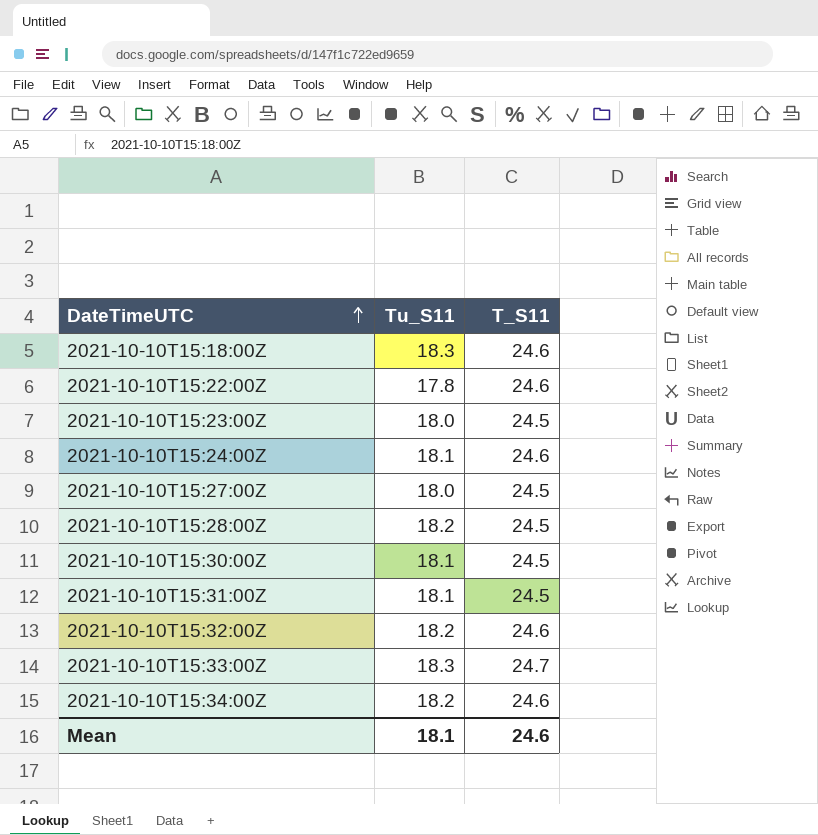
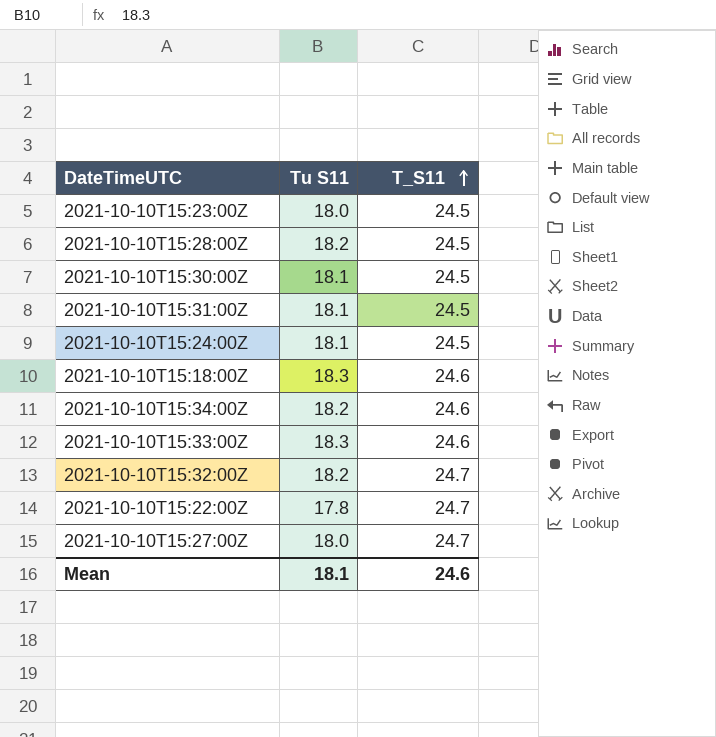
row order: DateTimeUTC ascending -> T_S11 ascending
column name: Tu_S11 -> Tu S11
2021-10-10T15:24:00Z | T_S11: 24.6 -> 24.5
2021-10-10T15:33:00Z | T_S11: 24.7 -> 24.6
2021-10-10T15:32:00Z | T_S11: 24.6 -> 24.7
2021-10-10T15:22:00Z | T_S11: 24.6 -> 24.7
2021-10-10T15:27:00Z | T_S11: 24.5 -> 24.7

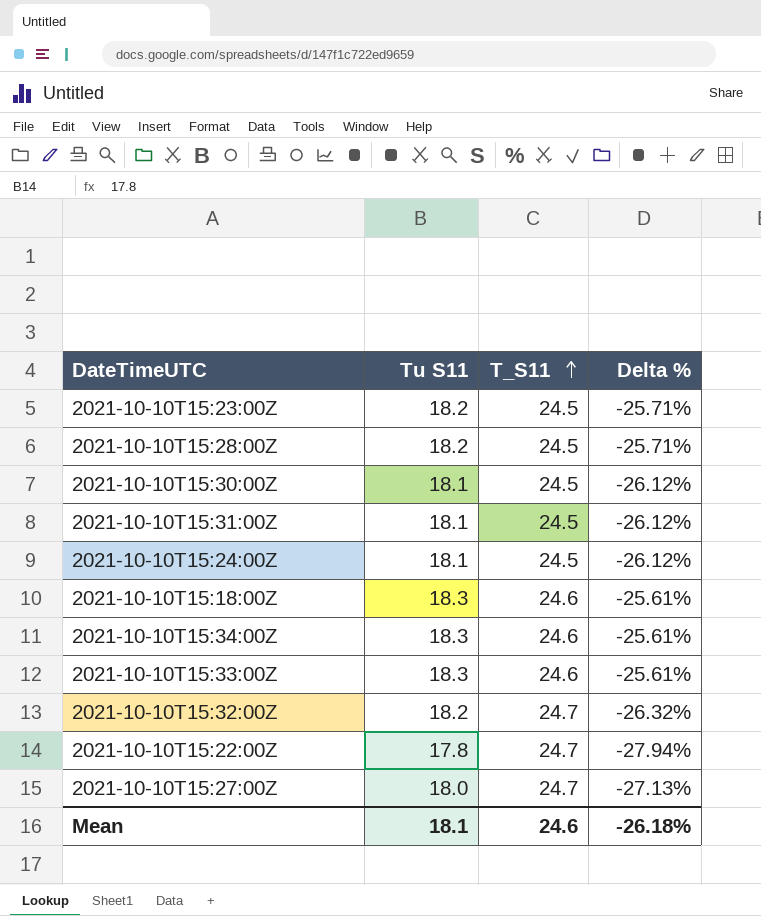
column Delta % | formula: none -> ([Tu S11] - [T_S11]) / [T_S11]
2021-10-10T15:23:00Z | Tu S11: 18.0 -> 18.2
2021-10-10T15:34:00Z | Tu S11: 18.2 -> 18.3

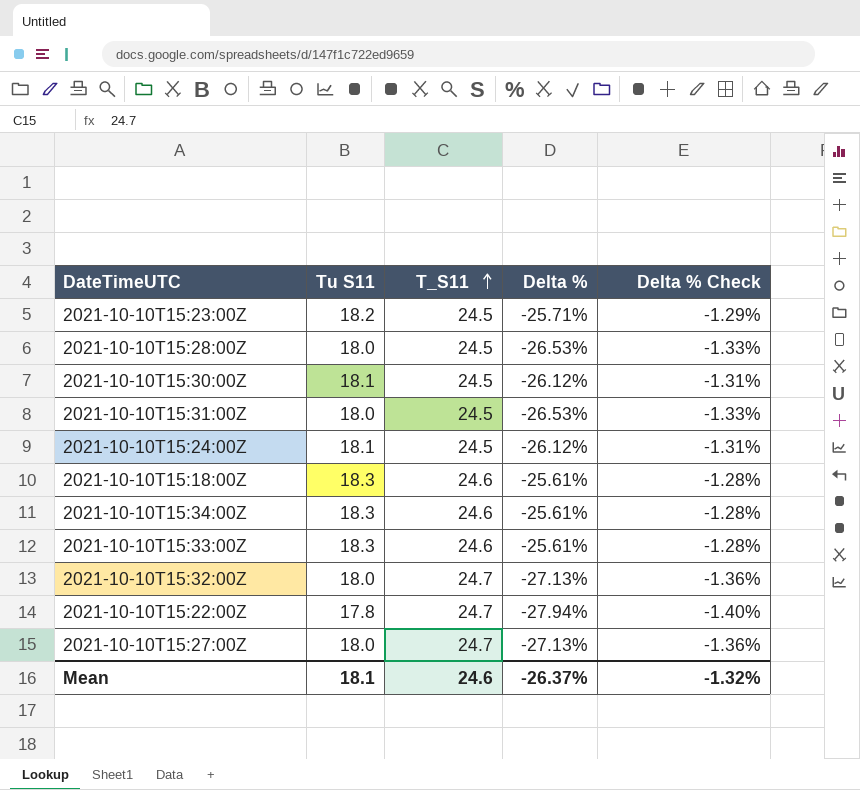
column Delta % Check | formula: none -> [Delta %] * 0.05
2021-10-10T15:28:00Z | Tu S11: 18.2 -> 18.0
2021-10-10T15:28:00Z | Delta %: -25.71% -> -26.53%
2021-10-10T15:31:00Z | Tu S11: 18.1 -> 18.0
2021-10-10T15:31:00Z | Delta %: -26.12% -> -26.53%
2021-10-10T15:32:00Z | Tu S11: 18.2 -> 18.0
2021-10-10T15:32:00Z | Delta %: -26.32% -> -27.13%
Mean | Delta %: -26.18% -> -26.37%

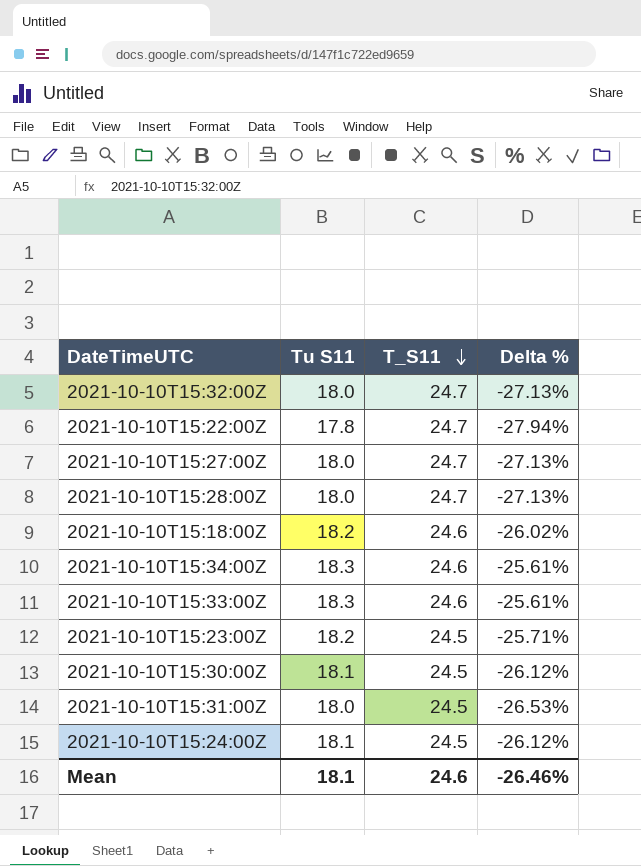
row order: T_S11 ascending -> T_S11 descending
column Delta % Check | formula: [Delta %] * 0.05 -> none
2021-10-10T15:28:00Z | T_S11: 24.5 -> 24.7
2021-10-10T15:28:00Z | Delta %: -26.53% -> -27.13%
2021-10-10T15:18:00Z | Tu S11: 18.3 -> 18.2
2021-10-10T15:18:00Z | Delta %: -25.61% -> -26.02%
Mean | Delta %: -26.37% -> -26.46%

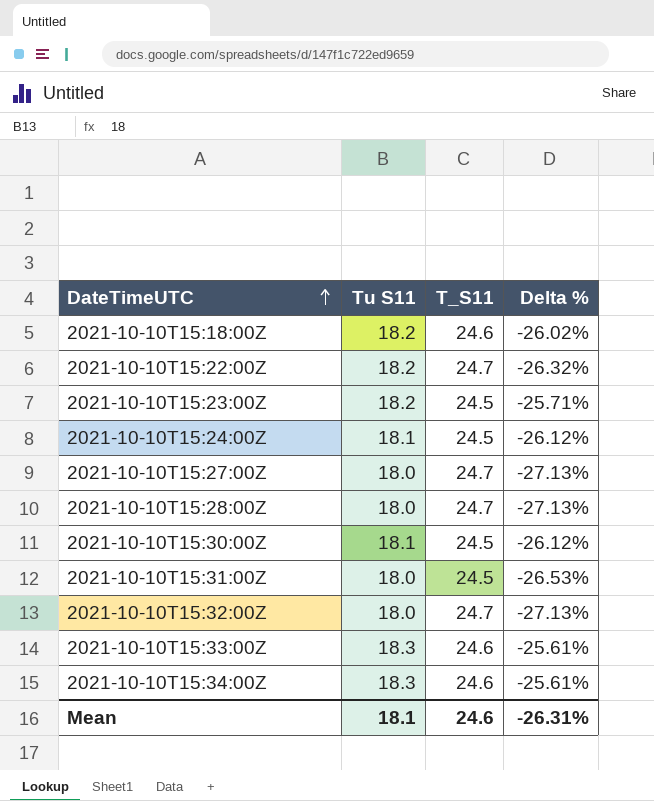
row order: T_S11 descending -> DateTimeUTC ascending
2021-10-10T15:22:00Z | Tu S11: 17.8 -> 18.2
2021-10-10T15:22:00Z | Delta %: -27.94% -> -26.32%
Mean | Delta %: -26.46% -> -26.31%

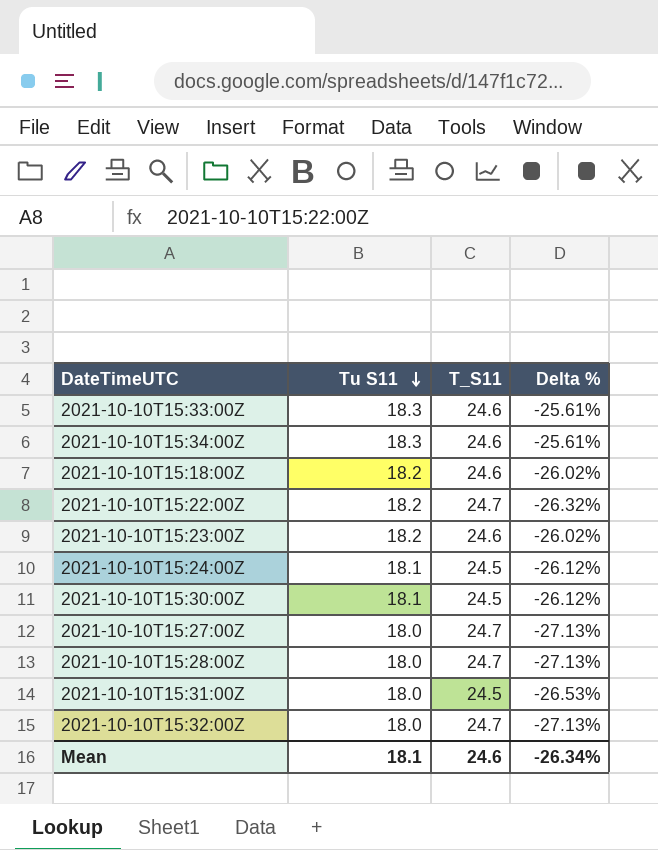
row order: DateTimeUTC ascending -> Tu S11 descending
2021-10-10T15:23:00Z | T_S11: 24.5 -> 24.6
2021-10-10T15:23:00Z | Delta %: -25.71% -> -26.02%
Mean | Delta %: -26.31% -> -26.34%

